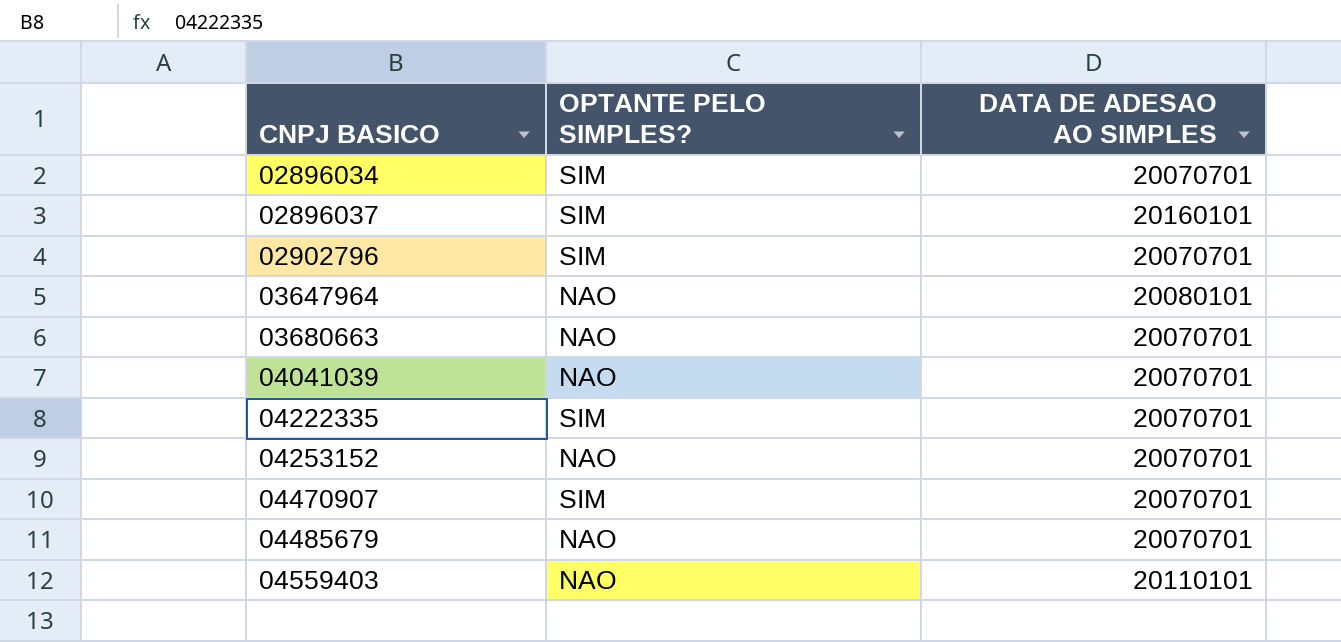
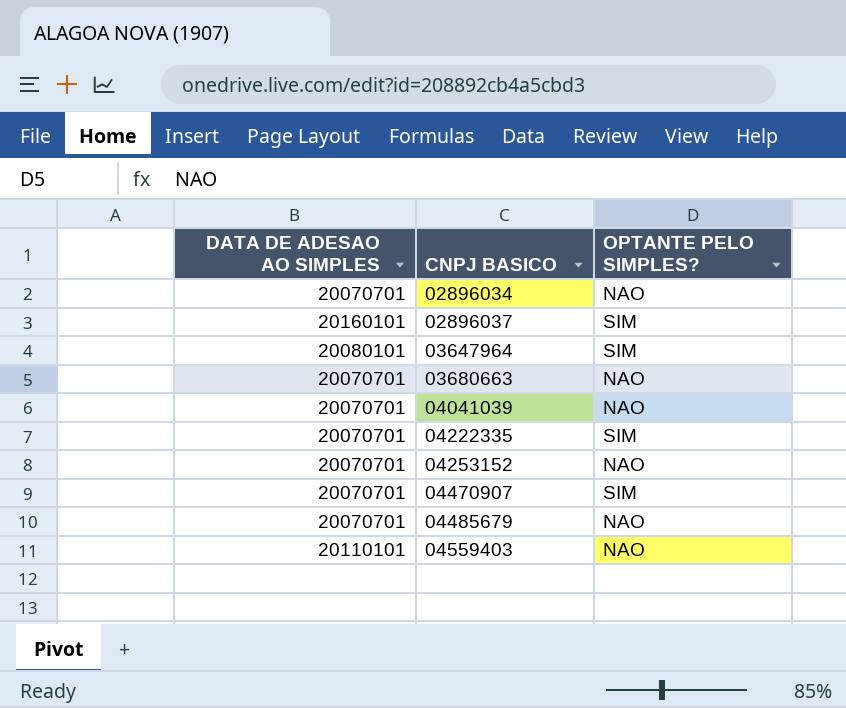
column DATA DE ADESAO AO SIMPLES | position: 3 -> 1
row 02902796: SIM | 20070701 -> none
02896034 | OPTANTE PELO SIMPLES?: SIM -> NAO
03647964 | OPTANTE PELO SIMPLES?: NAO -> SIM

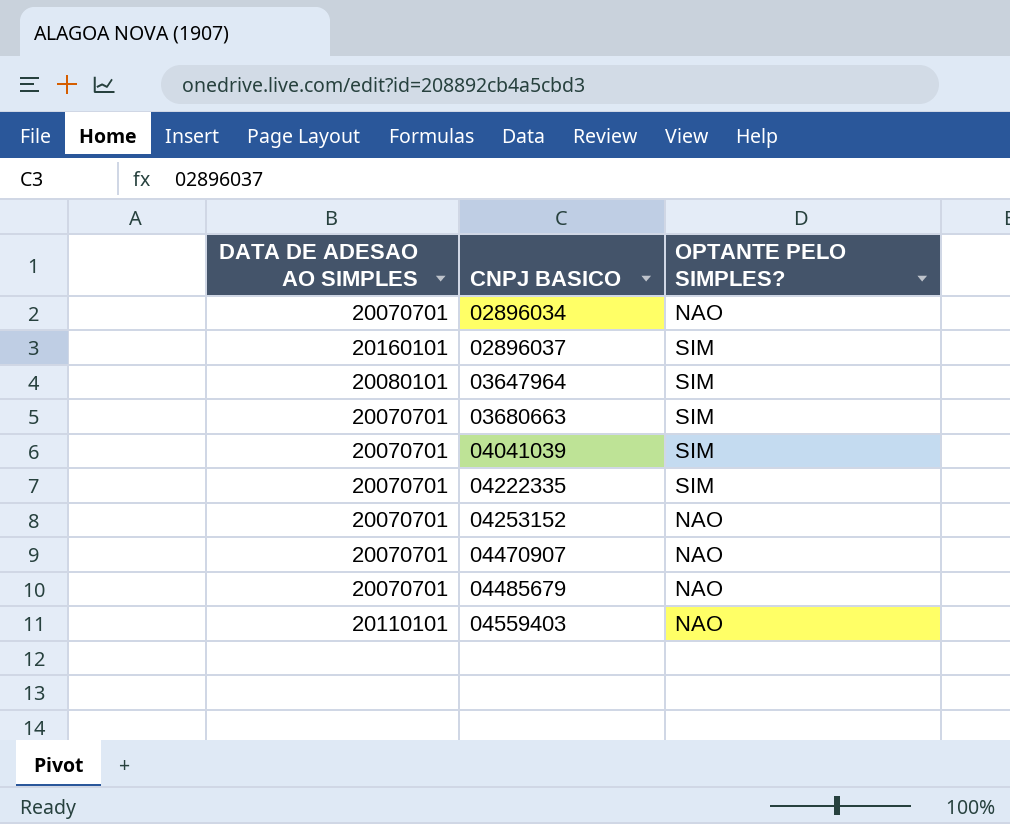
03680663 | OPTANTE PELO SIMPLES?: NAO -> SIM
04041039 | OPTANTE PELO SIMPLES?: NAO -> SIM
04470907 | OPTANTE PELO SIMPLES?: SIM -> NAO

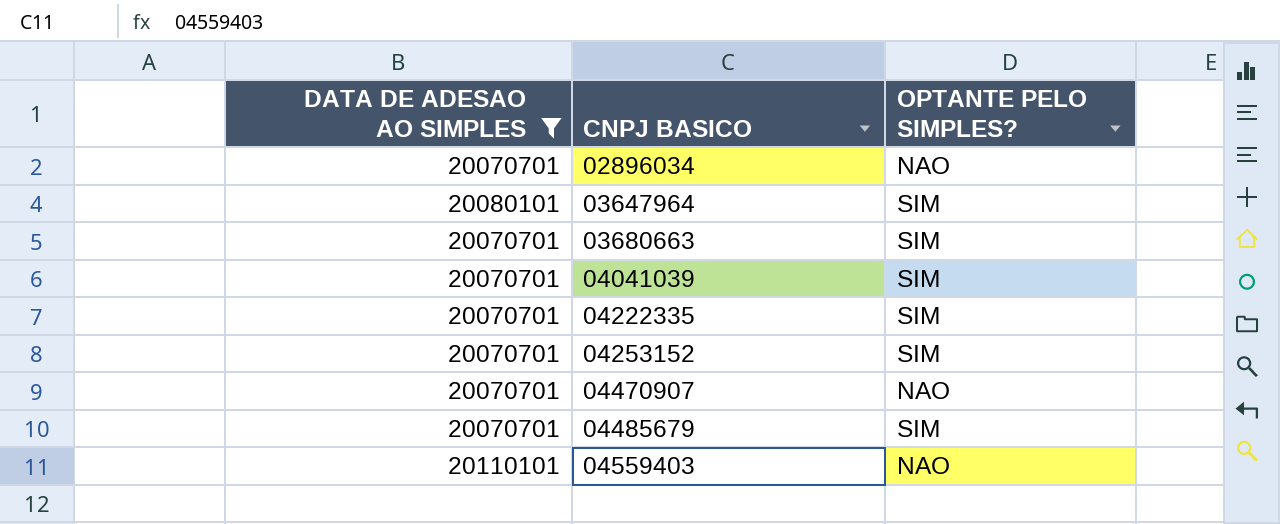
filter: none -> DATA DE ADESAO AO SIMPLES != 20160101
04253152 | OPTANTE PELO SIMPLES?: NAO -> SIM
04485679 | OPTANTE PELO SIMPLES?: NAO -> SIM

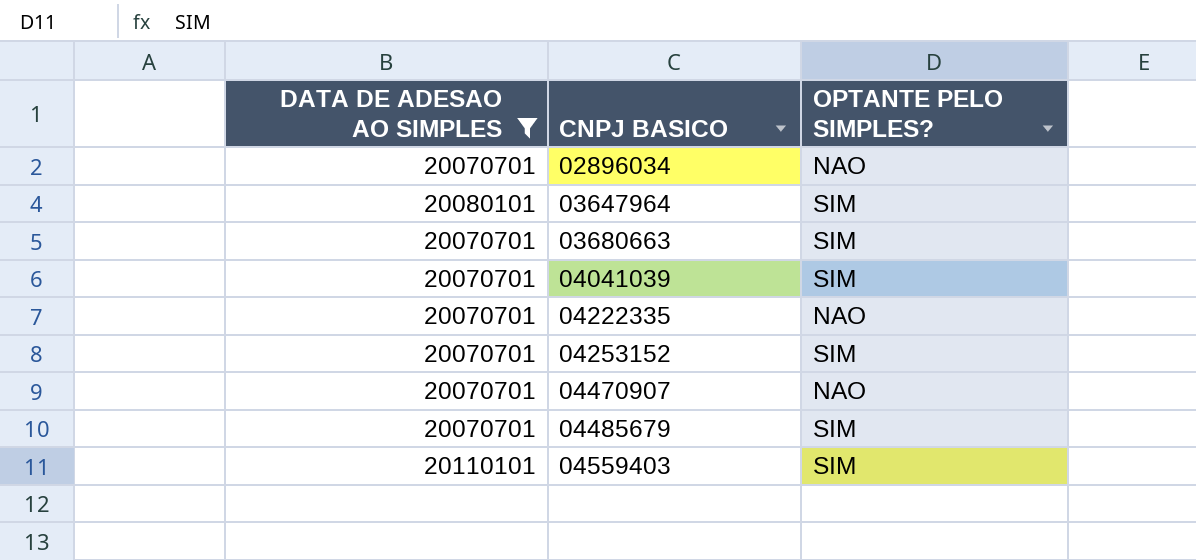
04222335 | OPTANTE PELO SIMPLES?: SIM -> NAO
04559403 | OPTANTE PELO SIMPLES?: NAO -> SIM

